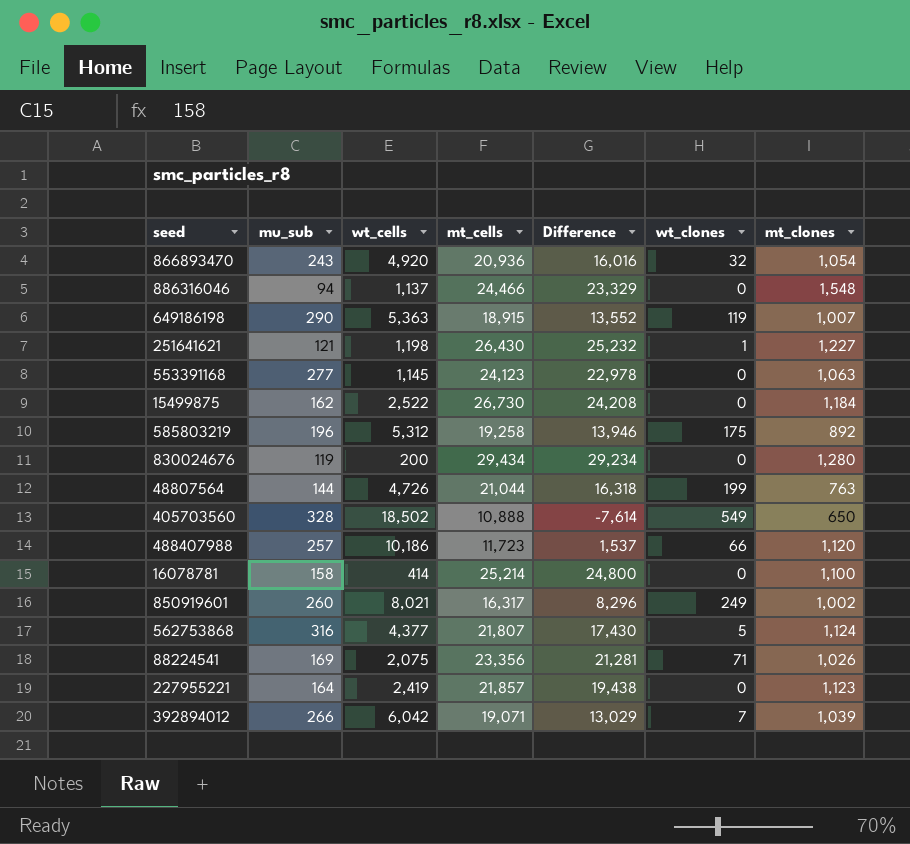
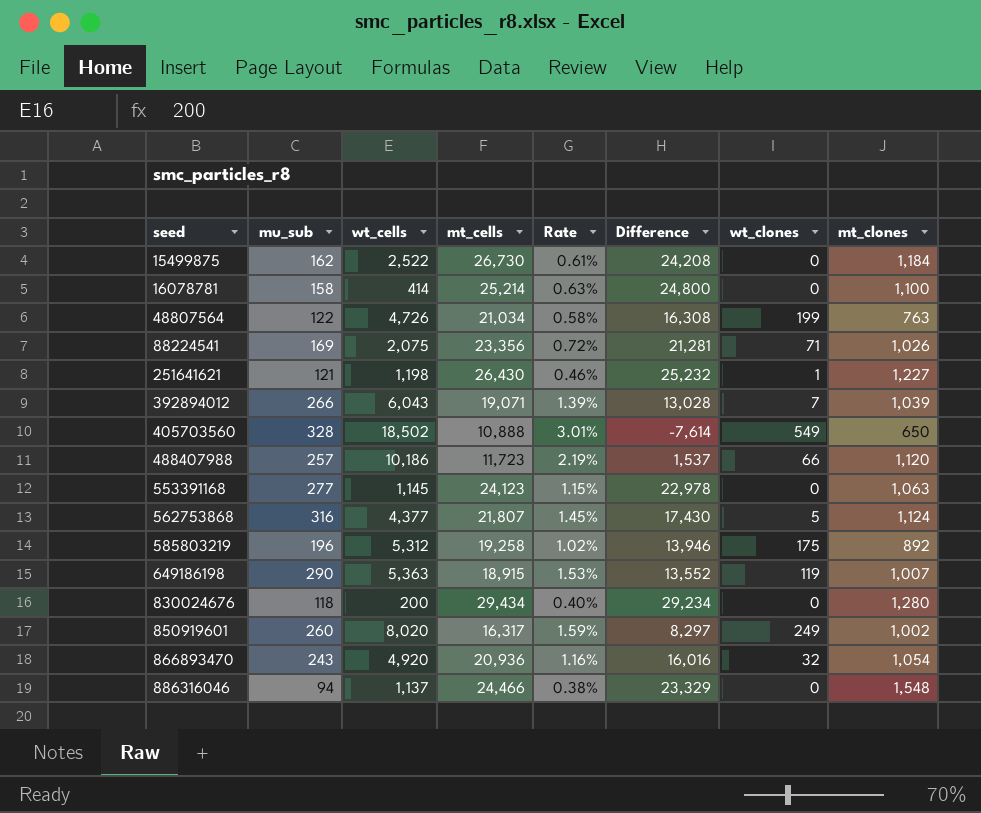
row order: none -> seed ascending
column Rate | formula: none -> [mu_sub] / [mt_cells]
row 227955221: 164 | 2,419 | 21,857 | 19,438 | 0 | 1,123 -> none
48807564 | mu_sub: 144 -> 122
48807564 | mt_cells: 21,044 -> 21,034
48807564 | Difference: 16,318 -> 16,308
392894012 | wt_cells: 6,042 -> 6,043
392894012 | Difference: 13,029 -> 13,028
830024676 | mu_sub: 119 -> 118
850919601 | wt_cells: 8,021 -> 8,020
850919601 | Difference: 8,296 -> 8,297

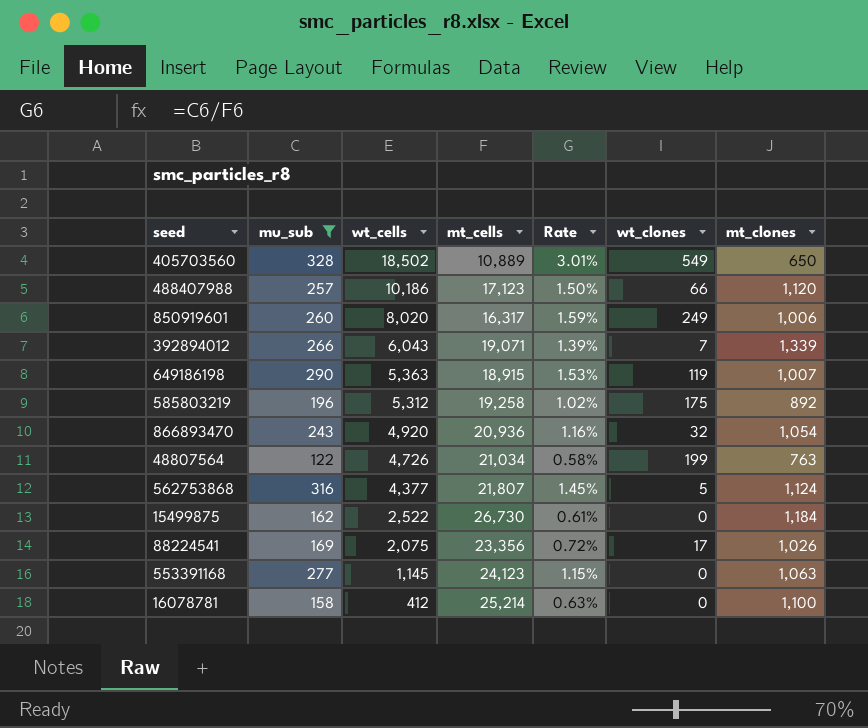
filter: none -> mu_sub >= 122
row order: seed ascending -> wt_cells descending
column Difference | formula: [mt_cells] - [wt_cells] -> none
405703560 | mt_cells: 10,888 -> 10,889
488407988 | mt_cells: 11,723 -> 17,123
488407988 | Rate: 2.19% -> 1.50%
850919601 | mt_clones: 1,002 -> 1,006
392894012 | mt_clones: 1,039 -> 1,339
88224541 | wt_clones: 71 -> 17
16078781 | wt_cells: 414 -> 412

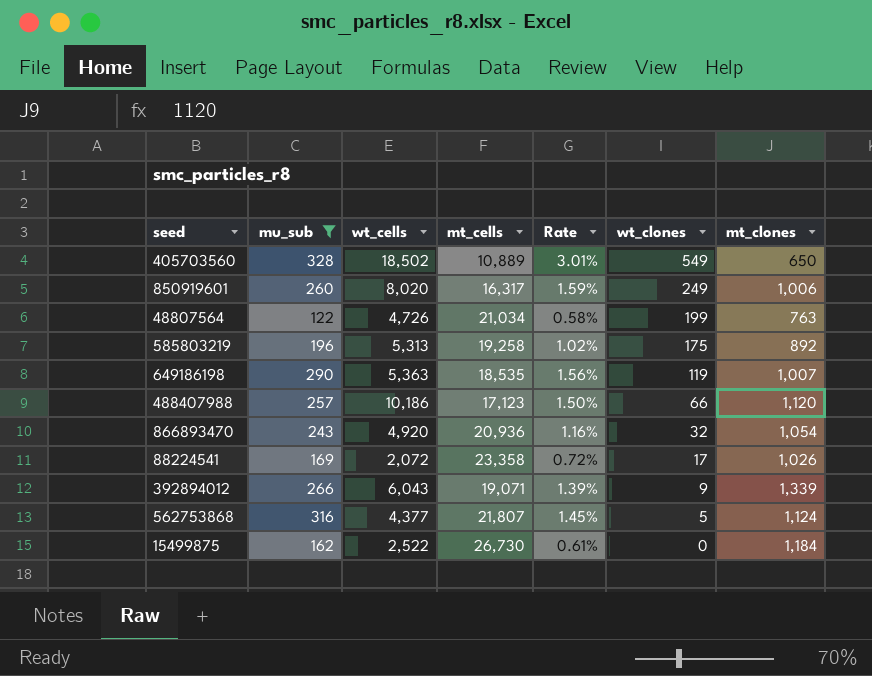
row order: wt_cells descending -> wt_clones descending
row 553391168: 277 | 1,145 | 24,123 | 1.15% | 0 | 1,063 -> none
row 16078781: 158 | 412 | 25,214 | 0.63% | 0 | 1,100 -> none
585803219 | wt_cells: 5,312 -> 5,313
649186198 | mt_cells: 18,915 -> 18,535
649186198 | Rate: 1.53% -> 1.56%
88224541 | wt_cells: 2,075 -> 2,072
88224541 | mt_cells: 23,356 -> 23,358
392894012 | wt_clones: 7 -> 9

